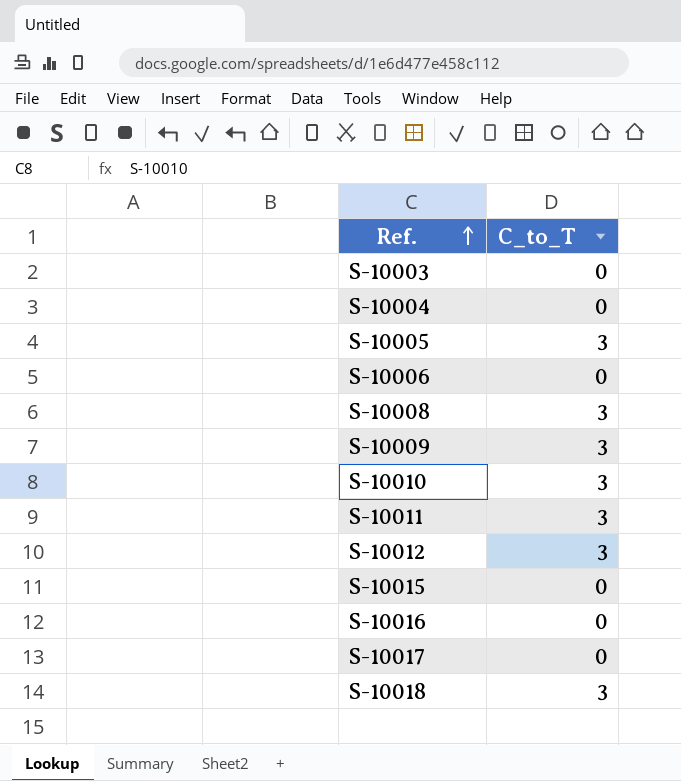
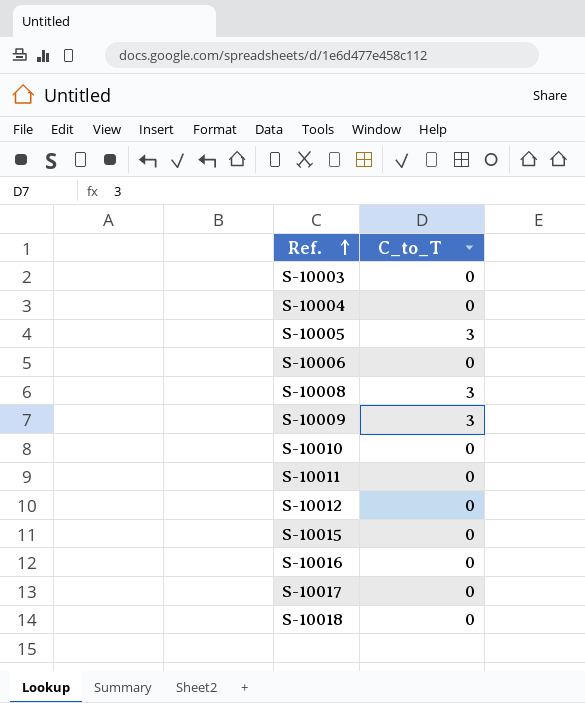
S-10010 | C_to_T: 3 -> 0
S-10011 | C_to_T: 3 -> 0
S-10012 | C_to_T: 3 -> 0
S-10018 | C_to_T: 3 -> 0

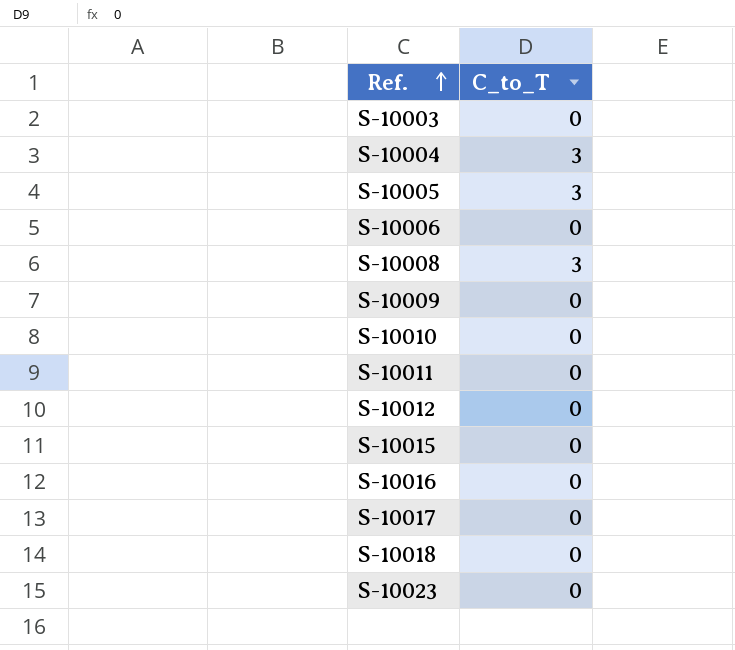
S-10004 | C_to_T: 0 -> 3
S-10009 | C_to_T: 3 -> 0
row S-10023: none -> 0

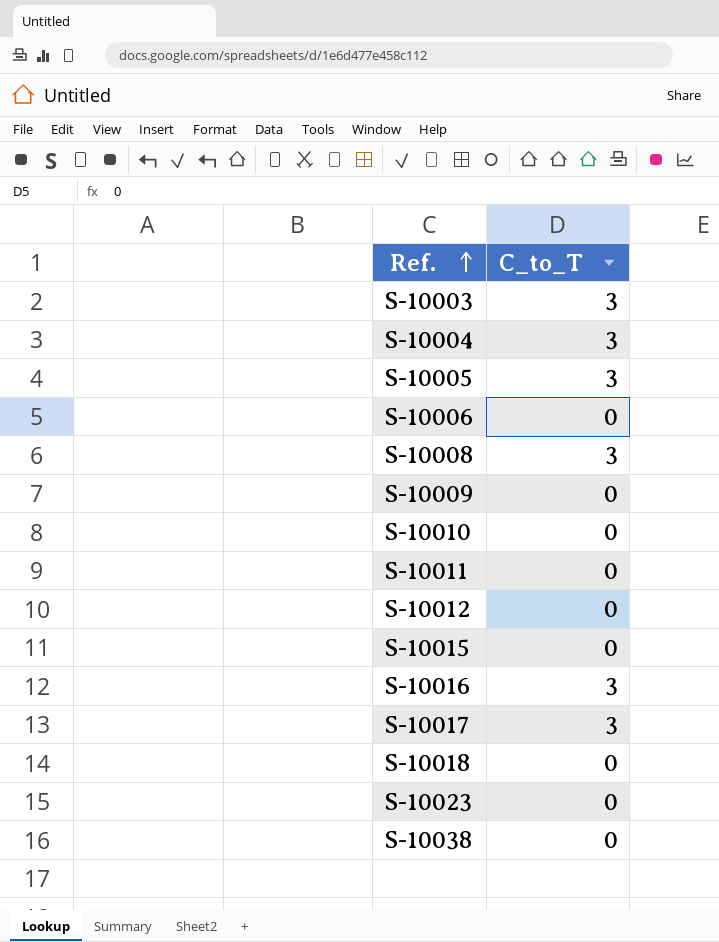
S-10003 | C_to_T: 0 -> 3
S-10016 | C_to_T: 0 -> 3
S-10017 | C_to_T: 0 -> 3
row S-10038: none -> 0

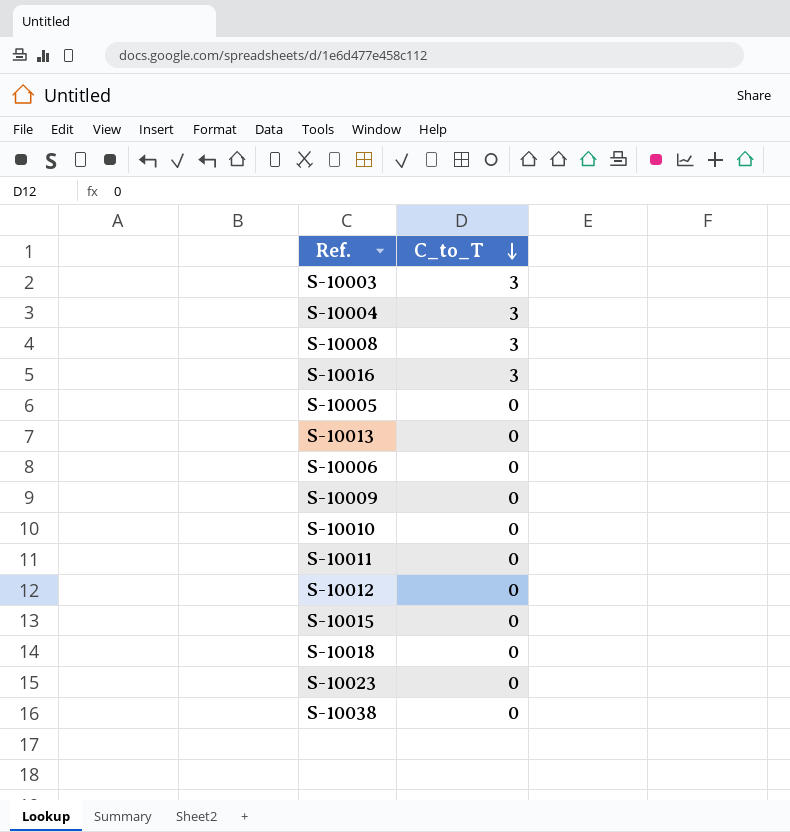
row order: Ref. ascending -> C_to_T descending
row S-10017: 3 -> none
S-10005 | C_to_T: 3 -> 0
row S-10013: none -> 0

